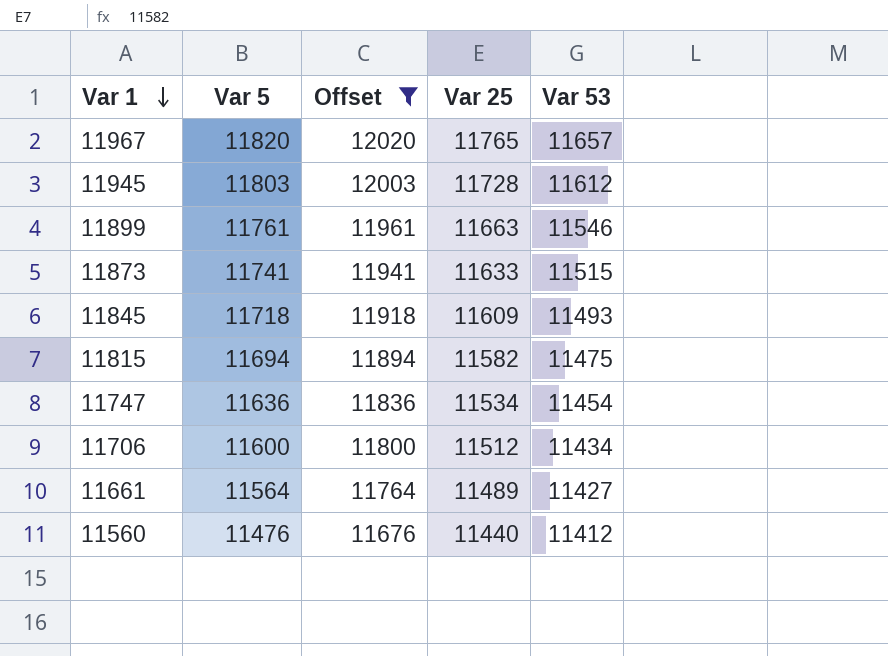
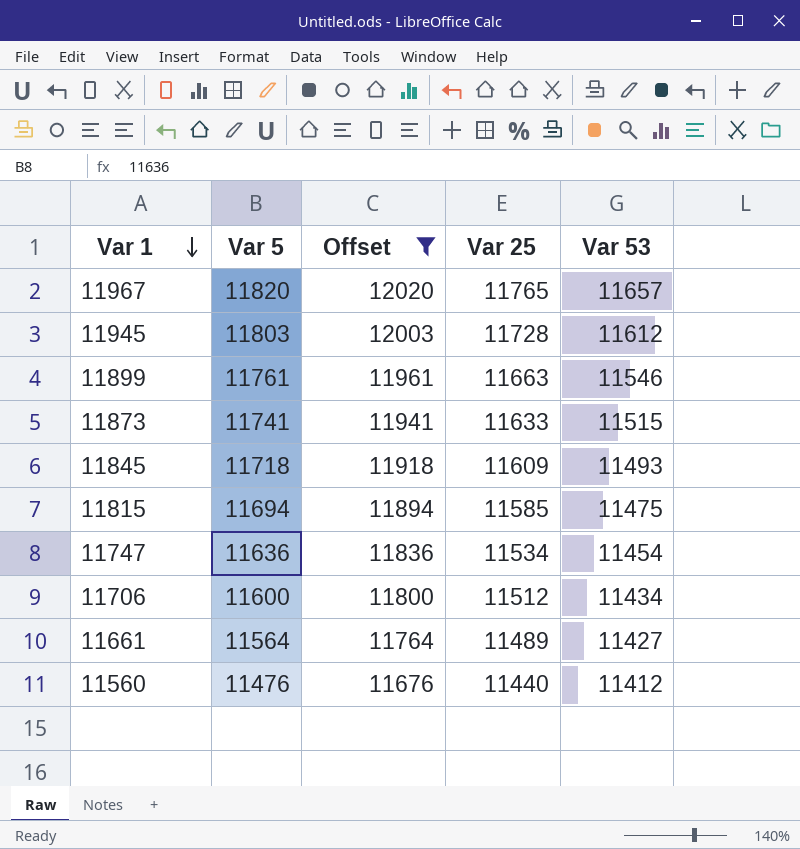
11815 | Var 25: 11582 -> 11585

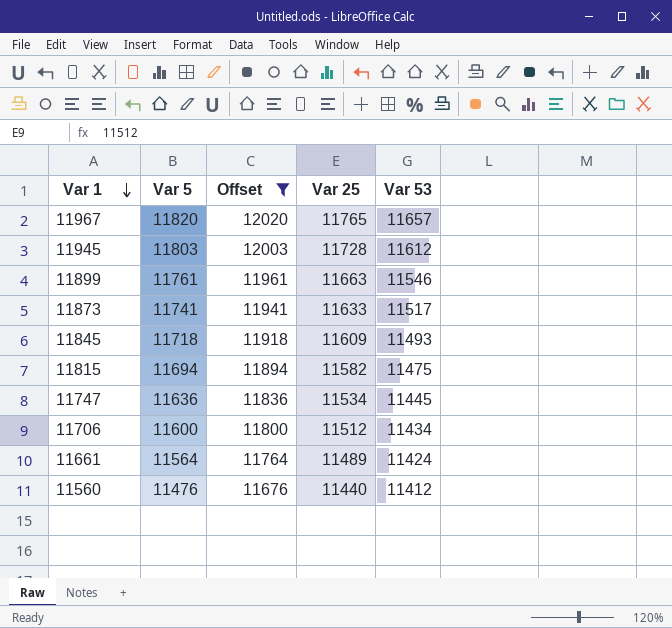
11873 | Var 53: 11515 -> 11517
11815 | Var 25: 11585 -> 11582
11747 | Var 53: 11454 -> 11445
11661 | Var 53: 11427 -> 11424

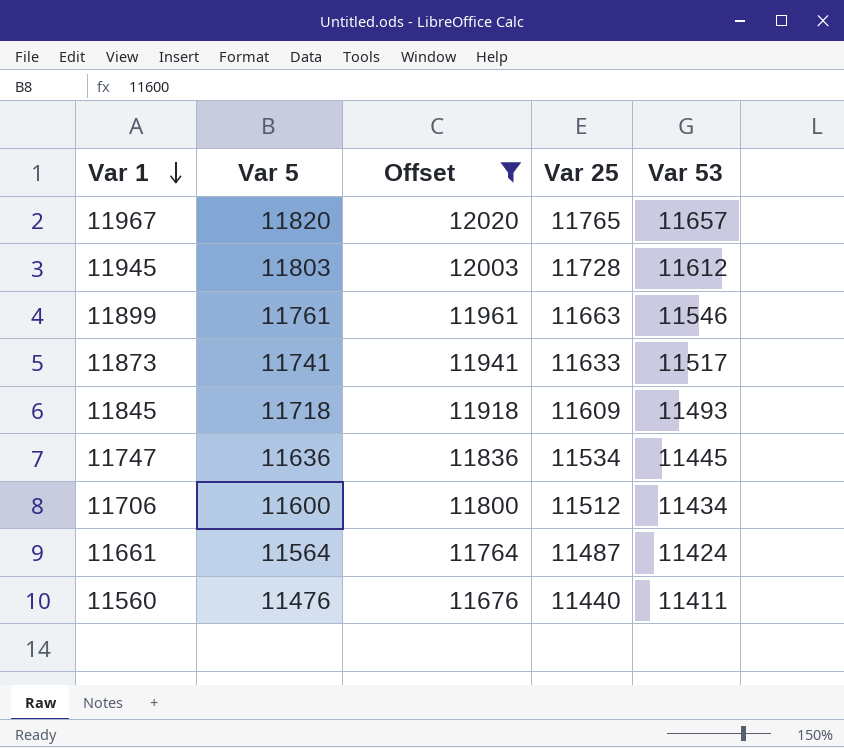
row 11815: 11694 | 11894 | 11582 | 11475 -> none
11661 | Var 25: 11489 -> 11487
11560 | Var 53: 11412 -> 11411

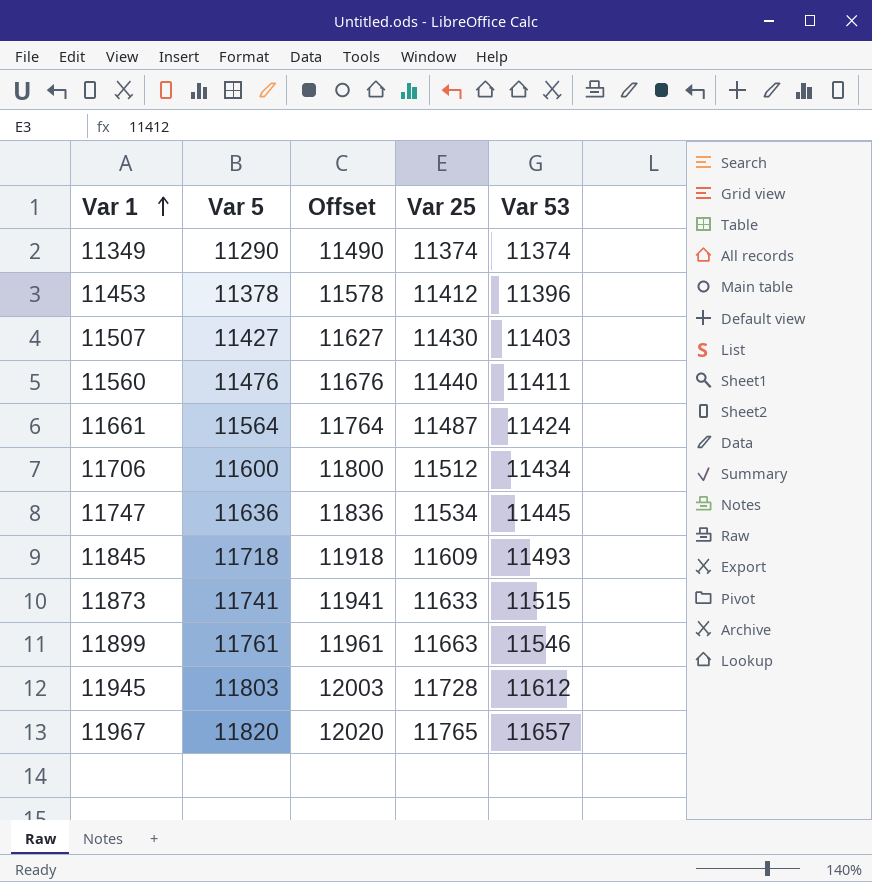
filter: Offset >= 11676 -> none
row order: Var 1 descending -> Var 1 ascending
11873 | Var 53: 11517 -> 11515

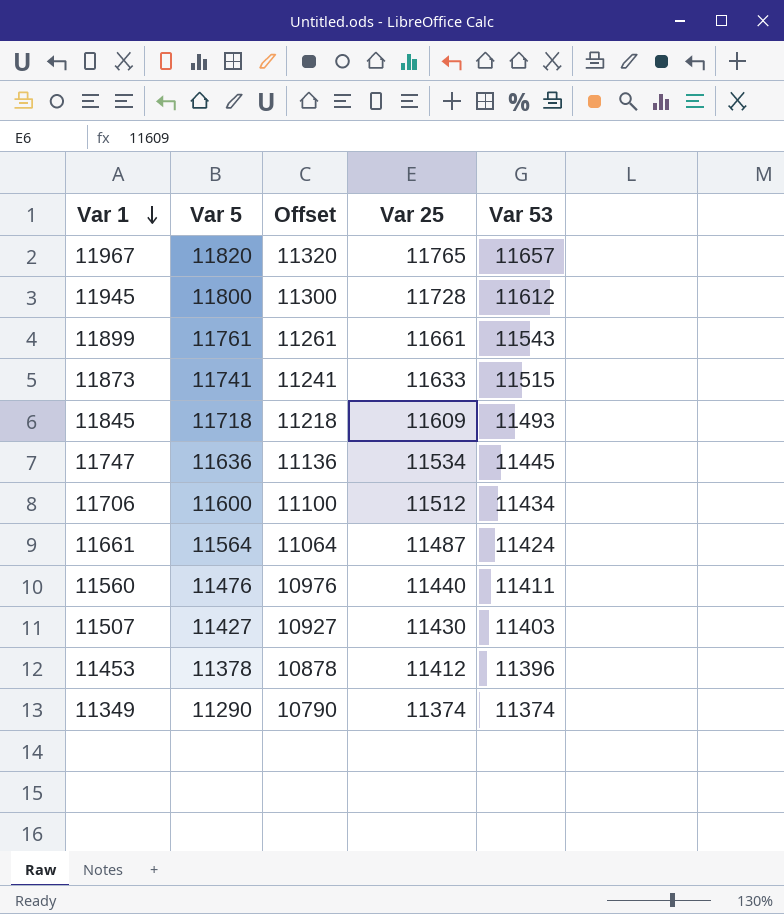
row order: Var 1 ascending -> Var 1 descending
column Offset | formula: [Var 5] + 200 -> [Var 5] - 500
11945 | Var 5: 11803 -> 11800
11899 | Var 25: 11663 -> 11661
11899 | Var 53: 11546 -> 11543

